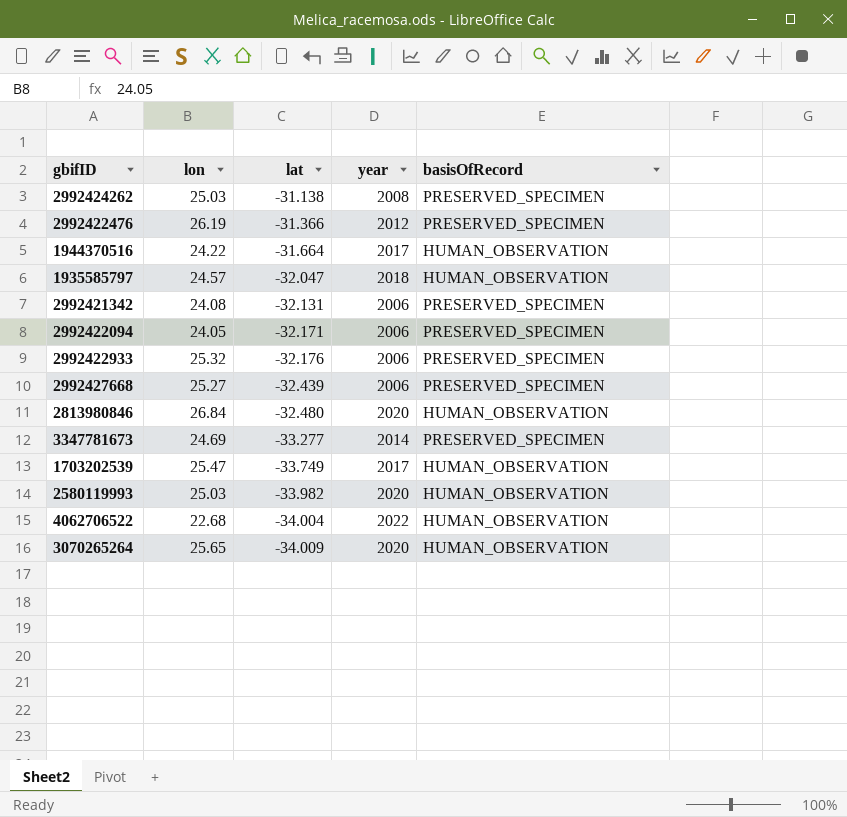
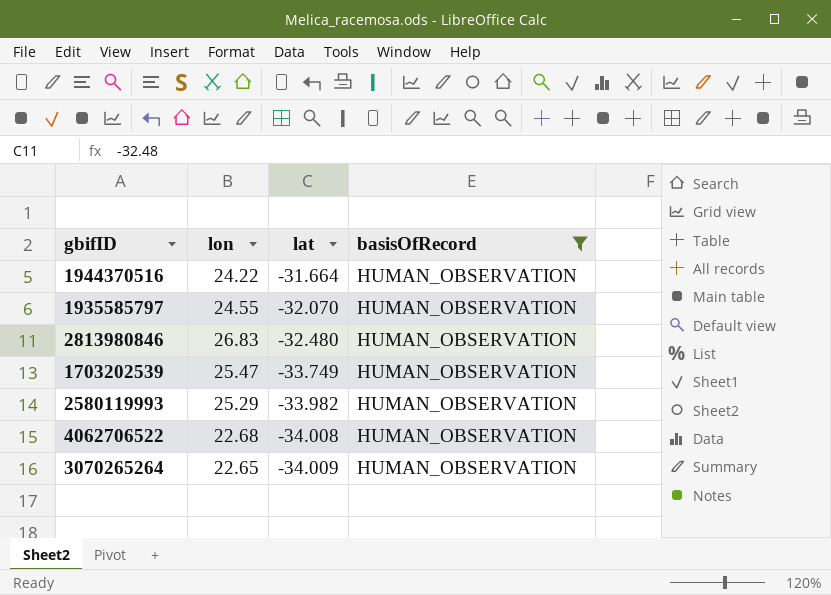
filter: none -> basisOfRecord = HUMAN_OBSERVATION
column year | position: 4 -> none
1935585797 | lon: 24.57 -> 24.55
1935585797 | lat: -32.047 -> -32.070
2813980846 | lon: 26.84 -> 26.83
2580119993 | lon: 25.03 -> 25.29
4062706522 | lat: -34.004 -> -34.008
3070265264 | lon: 25.65 -> 22.65

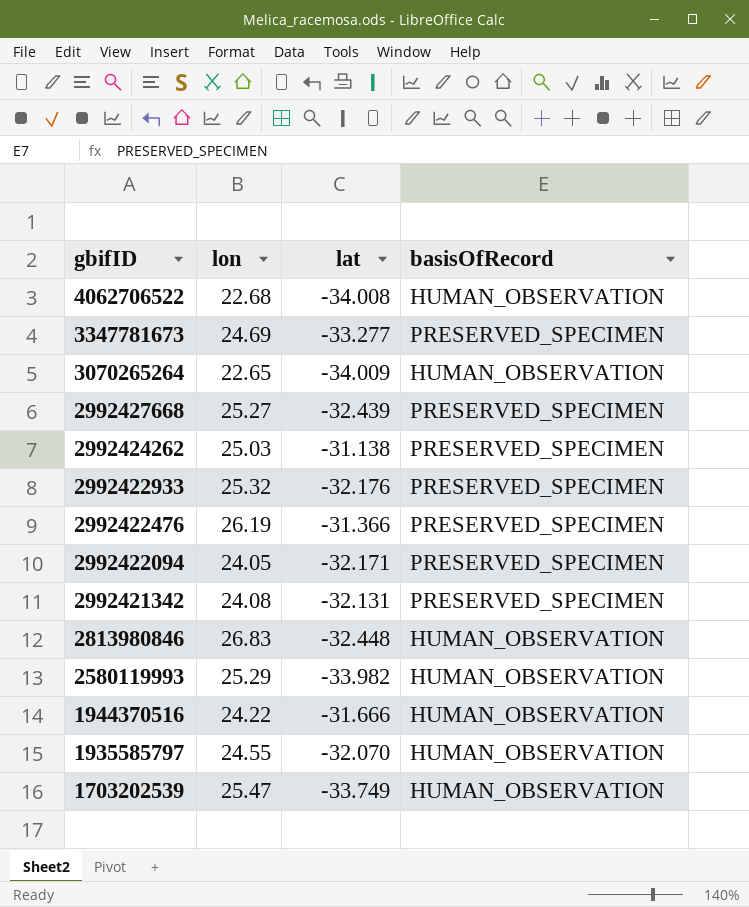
filter: basisOfRecord = HUMAN_OBSERVATION -> none
row order: lat descending -> gbifID descending
2813980846 | lat: -32.480 -> -32.448
1944370516 | lat: -31.664 -> -31.666

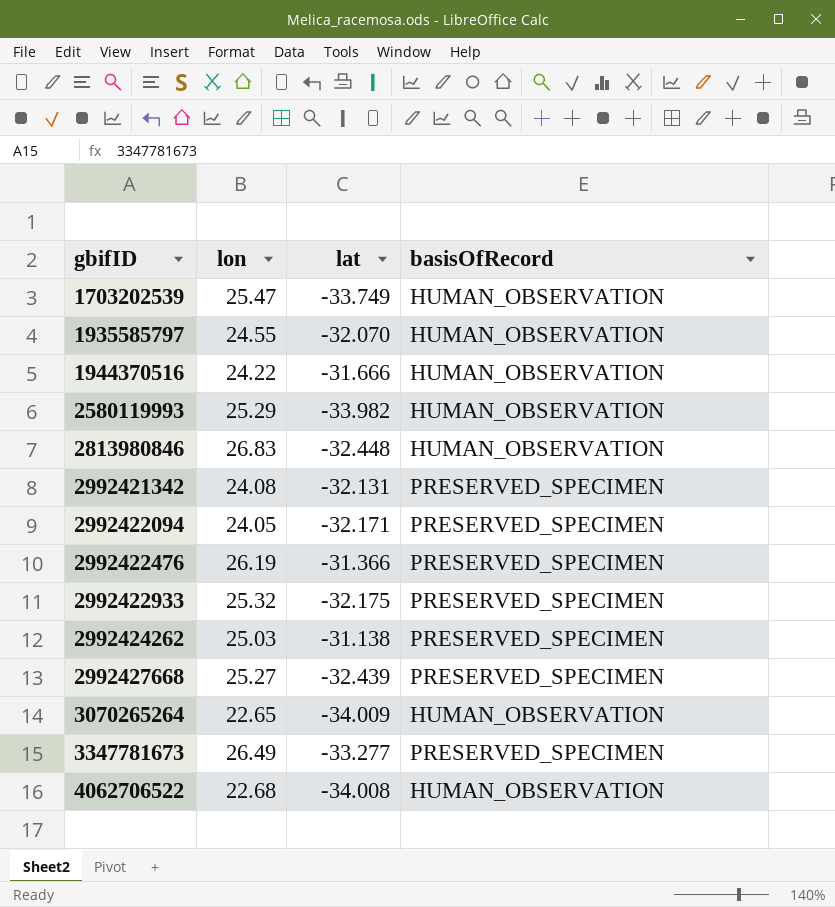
row order: gbifID descending -> gbifID ascending
2992422933 | lat: -32.176 -> -32.175
3347781673 | lon: 24.69 -> 26.49

